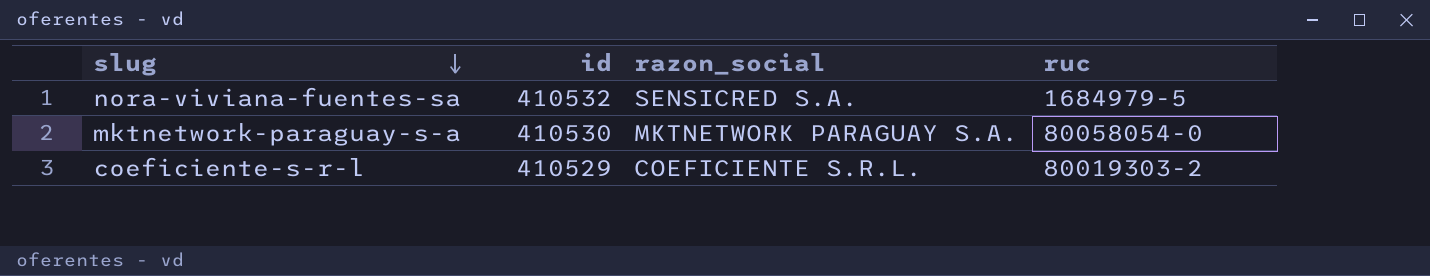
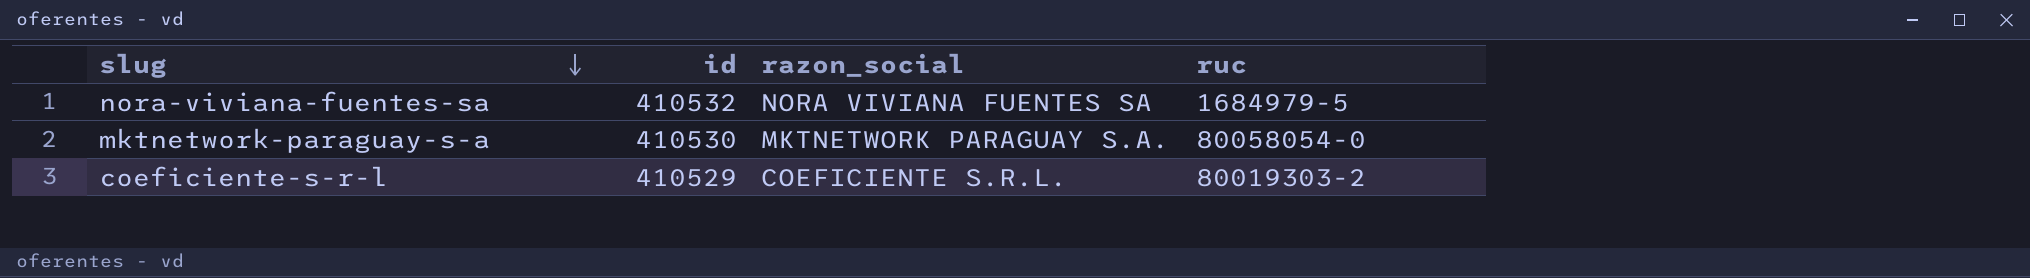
nora-viviana-fuentes-sa | razon_social: SENSICRED S.A. -> NORA VIVIANA FUENTES SA

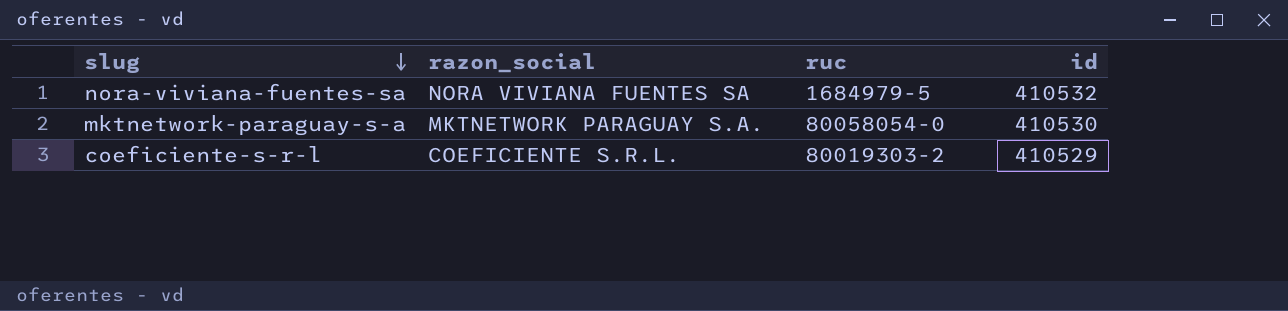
column id | position: 2 -> 4

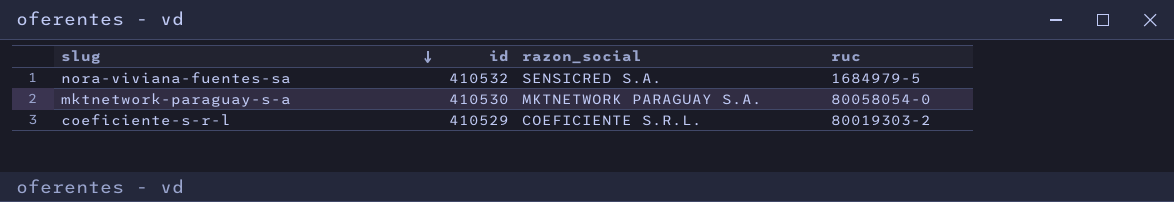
column id | position: 4 -> 2
nora-viviana-fuentes-sa | razon_social: NORA VIVIANA FUENTES SA -> SENSICRED S.A.

